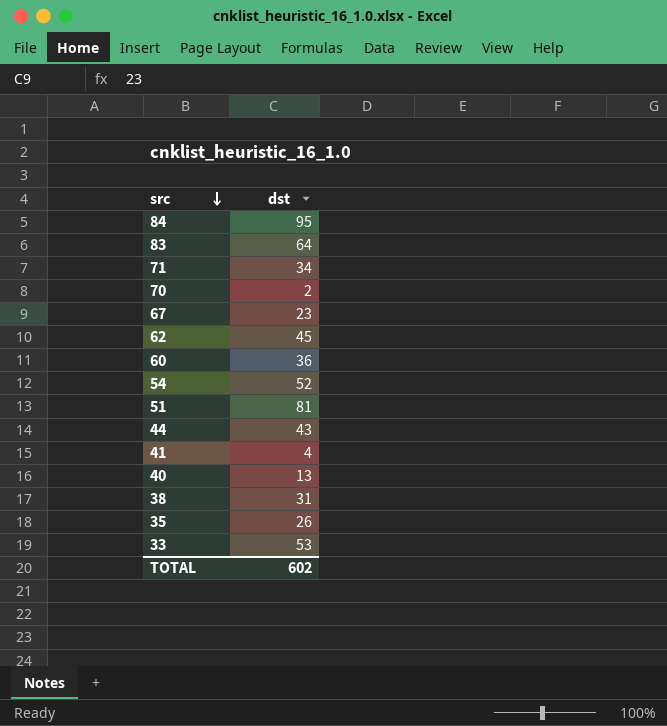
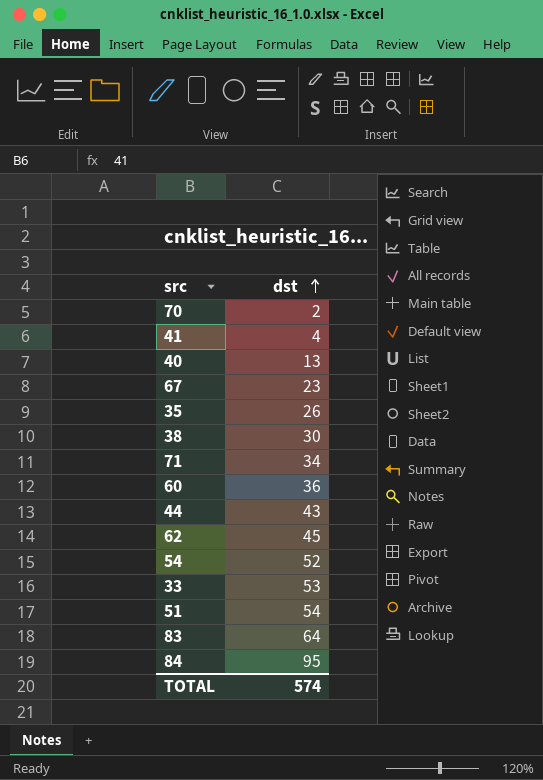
row order: src descending -> dst ascending
38 | dst: 31 -> 30
51 | dst: 81 -> 54
TOTAL | dst: 602 -> 574

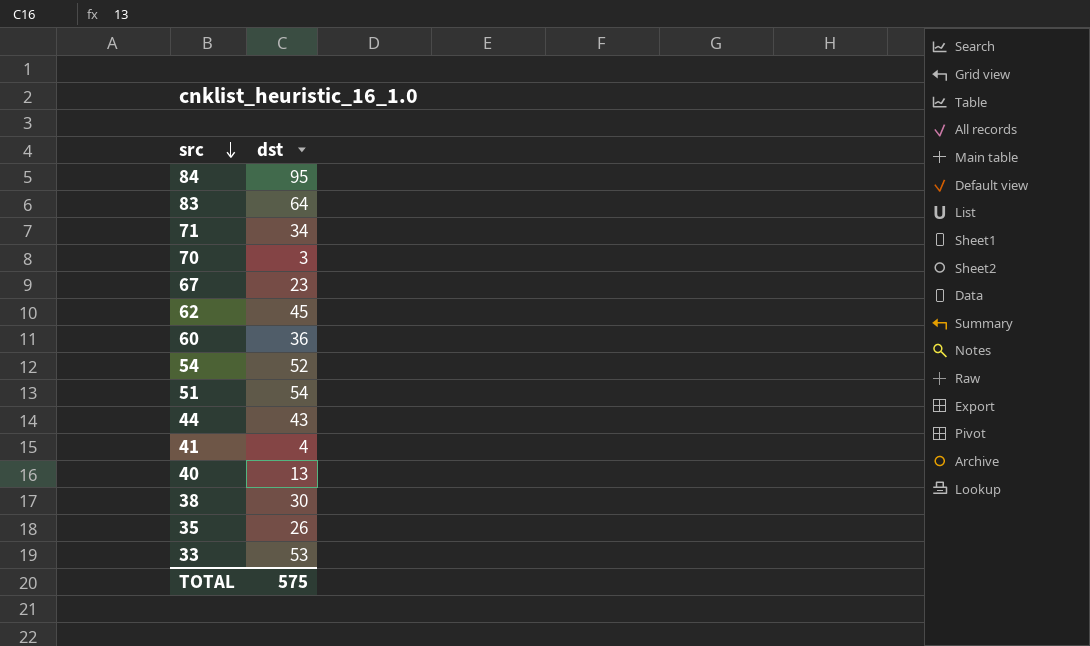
row order: dst ascending -> src descending
70 | dst: 2 -> 3
TOTAL | dst: 574 -> 575

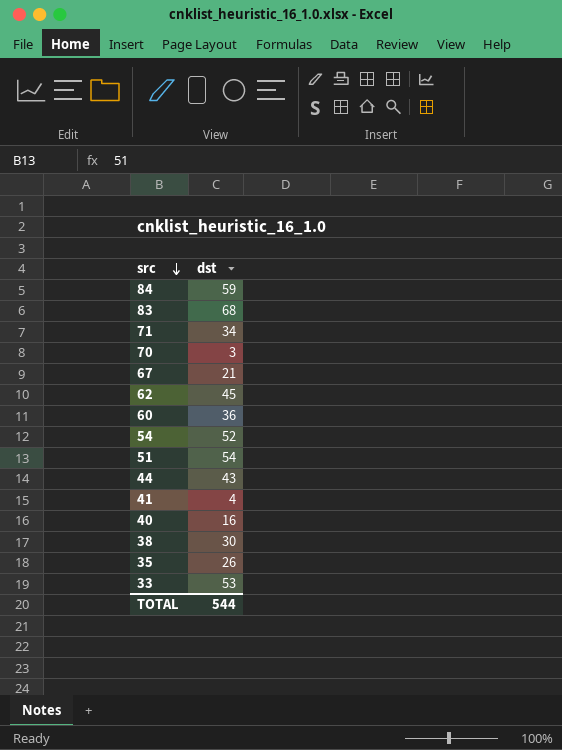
84 | dst: 95 -> 59
83 | dst: 64 -> 68
67 | dst: 23 -> 21
40 | dst: 13 -> 16
TOTAL | dst: 575 -> 544

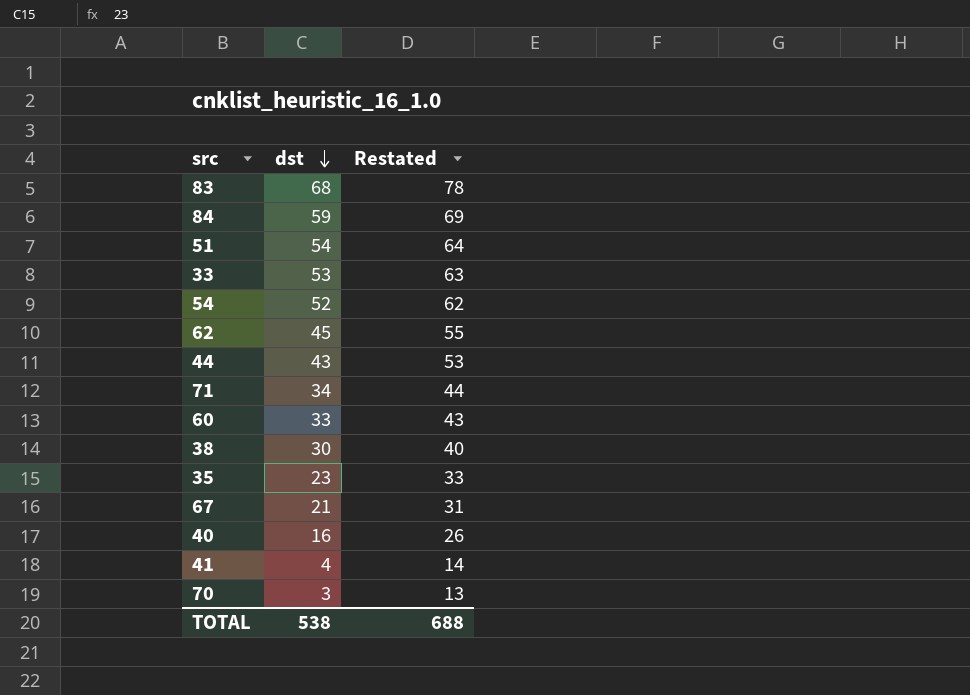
row order: src descending -> dst descending
column Restated | formula: none -> [dst] + 10
60 | dst: 36 -> 33
35 | dst: 26 -> 23
TOTAL | dst: 544 -> 538

